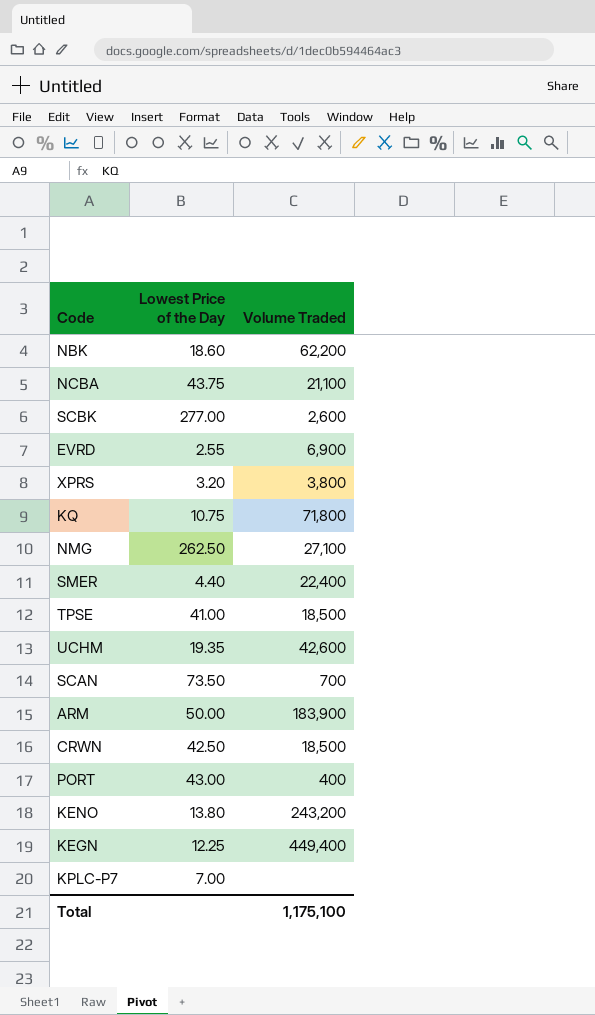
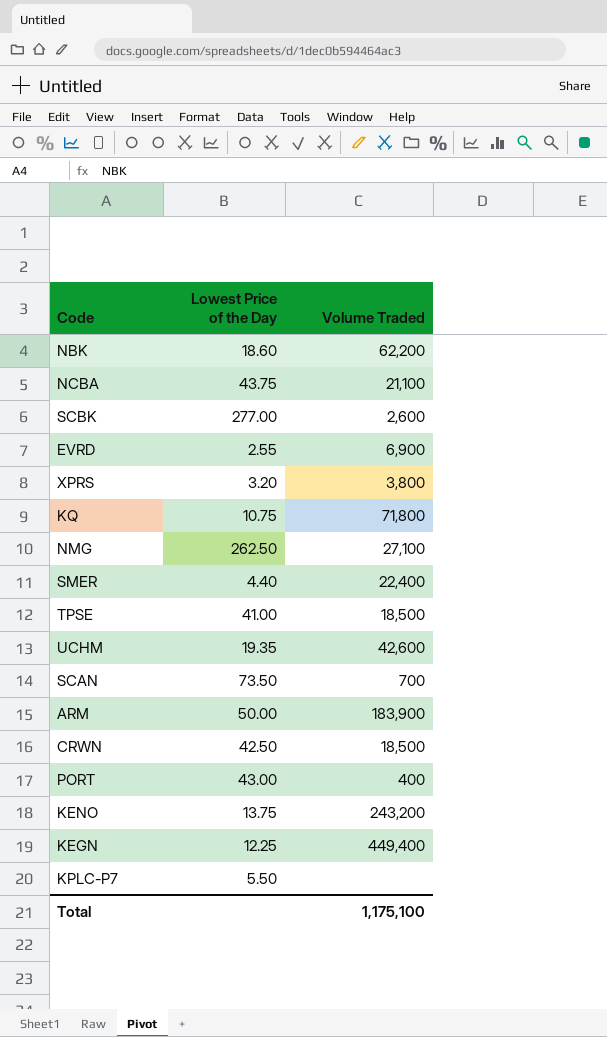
KENO | Lowest Price of the Day: 13.80 -> 13.75
KPLC-P7 | Lowest Price of the Day: 7.00 -> 5.50

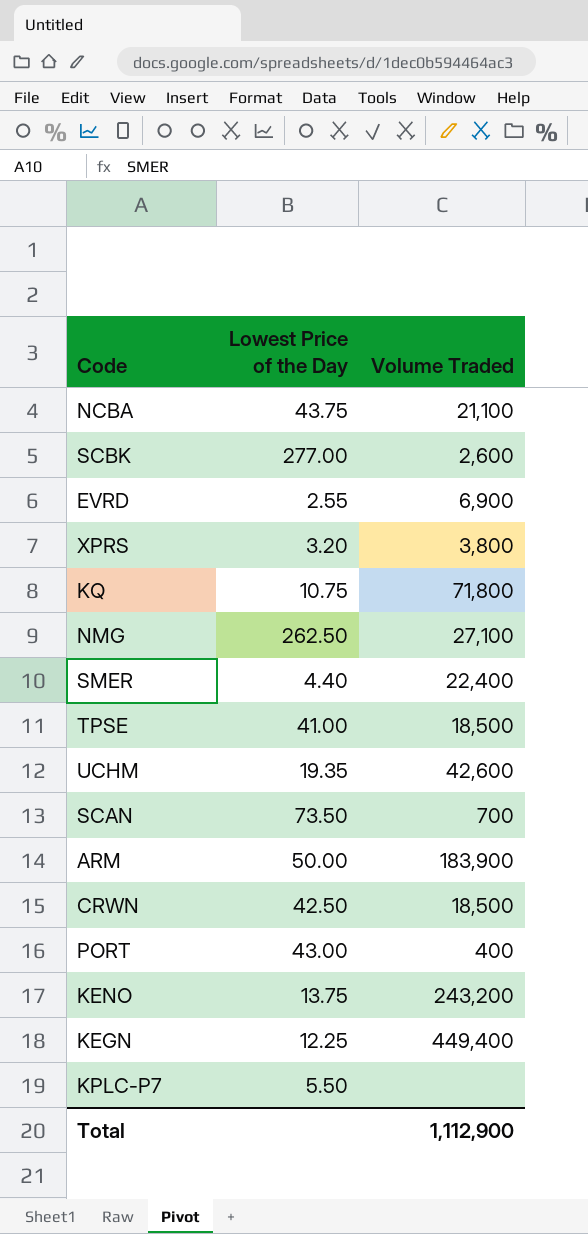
row NBK: 18.60 | 62,200 -> none
Total | Volume Traded: 1,175,100 -> 1,112,900

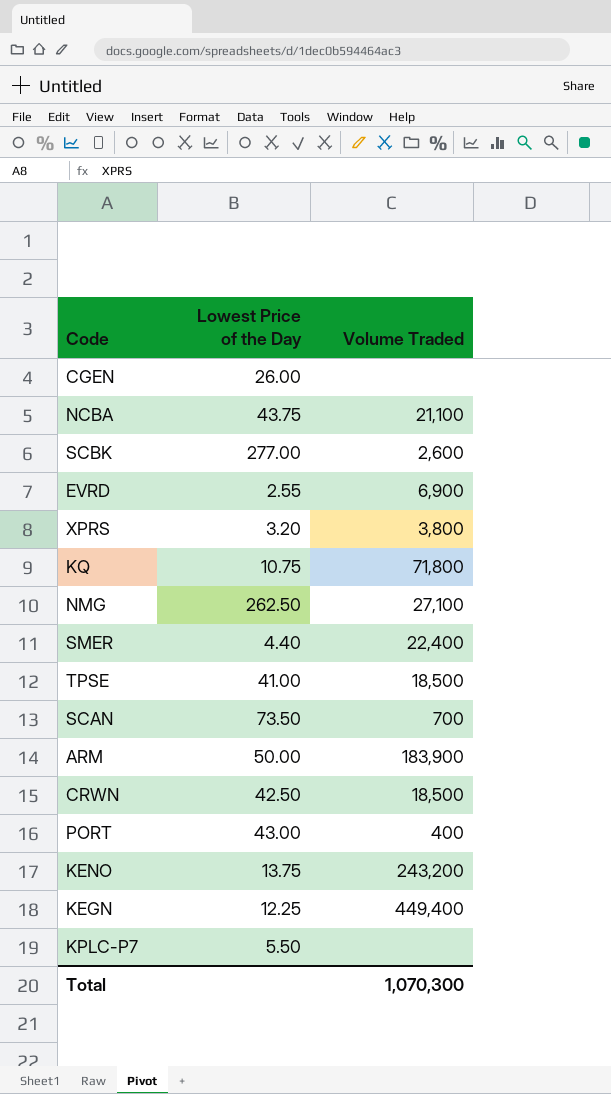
row UCHM: 19.35 | 42,600 -> none
row CGEN: none -> 26.00 | none
Total | Volume Traded: 1,112,900 -> 1,070,300

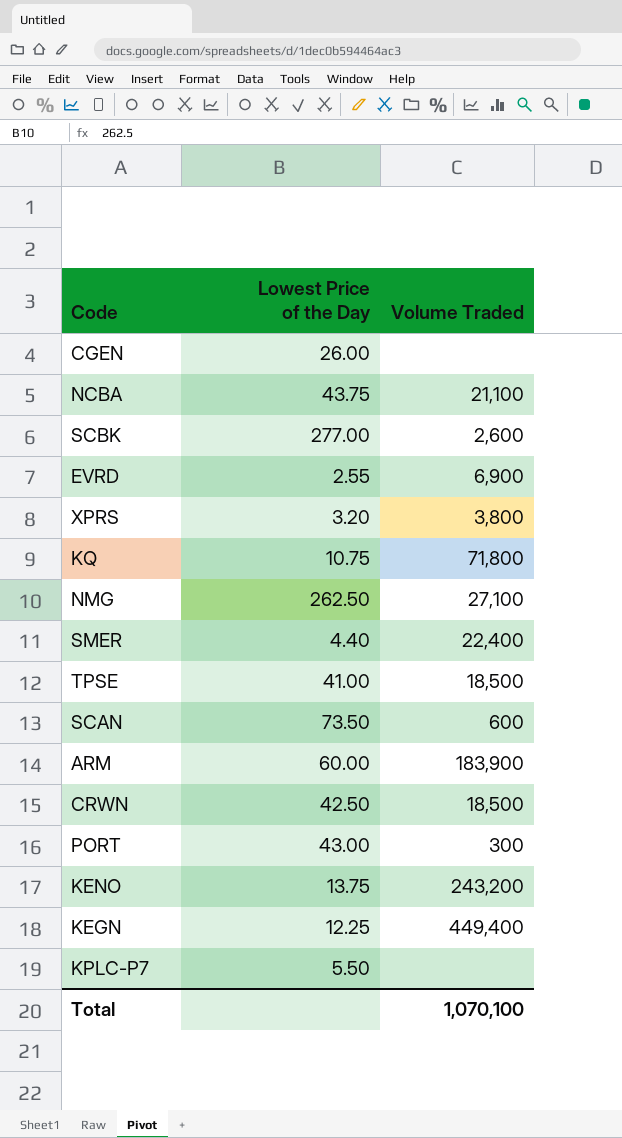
SCAN | Volume Traded: 700 -> 600
ARM | Lowest Price of the Day: 50.00 -> 60.00
PORT | Volume Traded: 400 -> 300
Total | Volume Traded: 1,070,300 -> 1,070,100

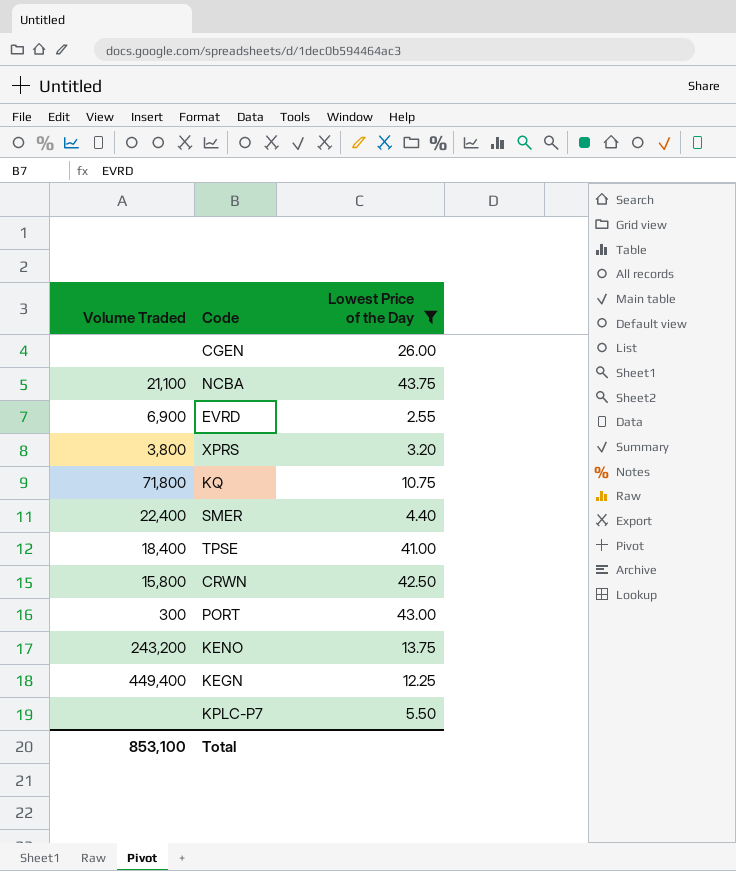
filter: none -> Lowest Price of the Day <= 43.75
column Volume Traded | position: 3 -> 1
TPSE | Volume Traded: 18,500 -> 18,400
CRWN | Volume Traded: 18,500 -> 15,800
Total | Volume Traded: 1,070,100 -> 853,100

